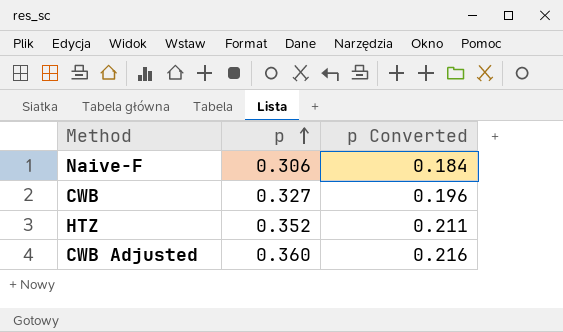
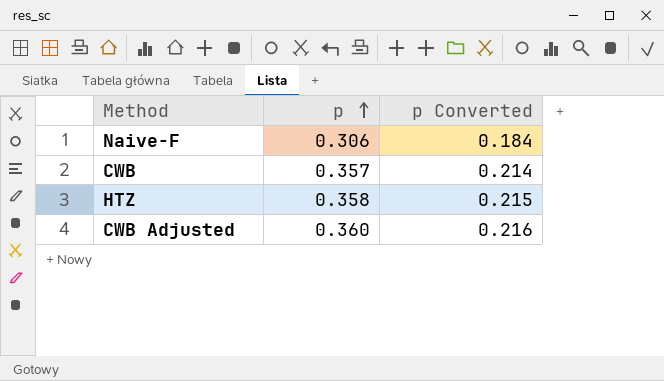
CWB | p: 0.327 -> 0.357
CWB | p Converted: 0.196 -> 0.214
HTZ | p: 0.352 -> 0.358
HTZ | p Converted: 0.211 -> 0.215

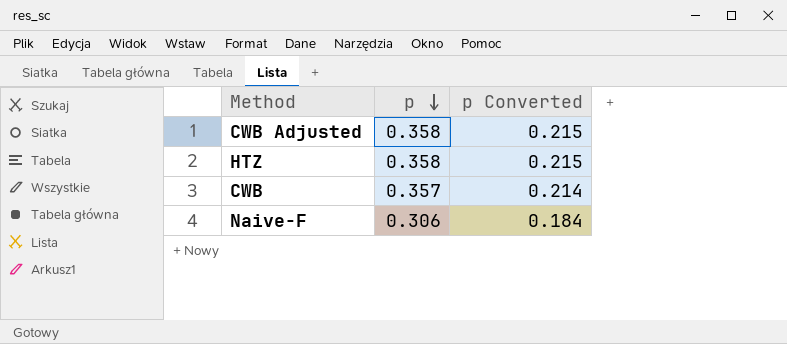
row order: p ascending -> p descending
CWB Adjusted | p: 0.360 -> 0.358
CWB Adjusted | p Converted: 0.216 -> 0.215

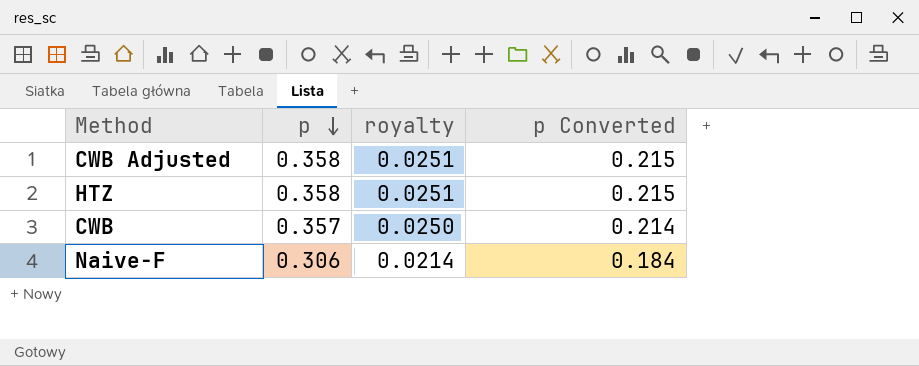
column royalty | formula: none -> [p] * 0.07

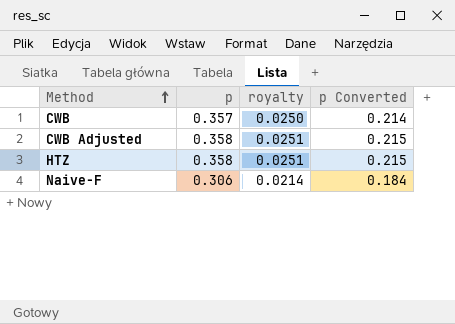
row order: p descending -> Method ascending

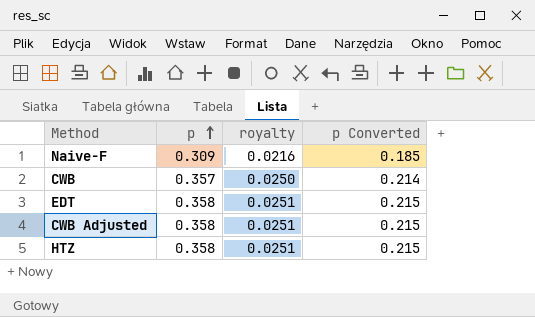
row order: Method ascending -> p ascending
Naive-F | p: 0.306 -> 0.309
Naive-F | royalty: 0.0214 -> 0.0216
Naive-F | p Converted: 0.184 -> 0.185
row EDT: none -> 0.358 | 0.0251 | 0.215

